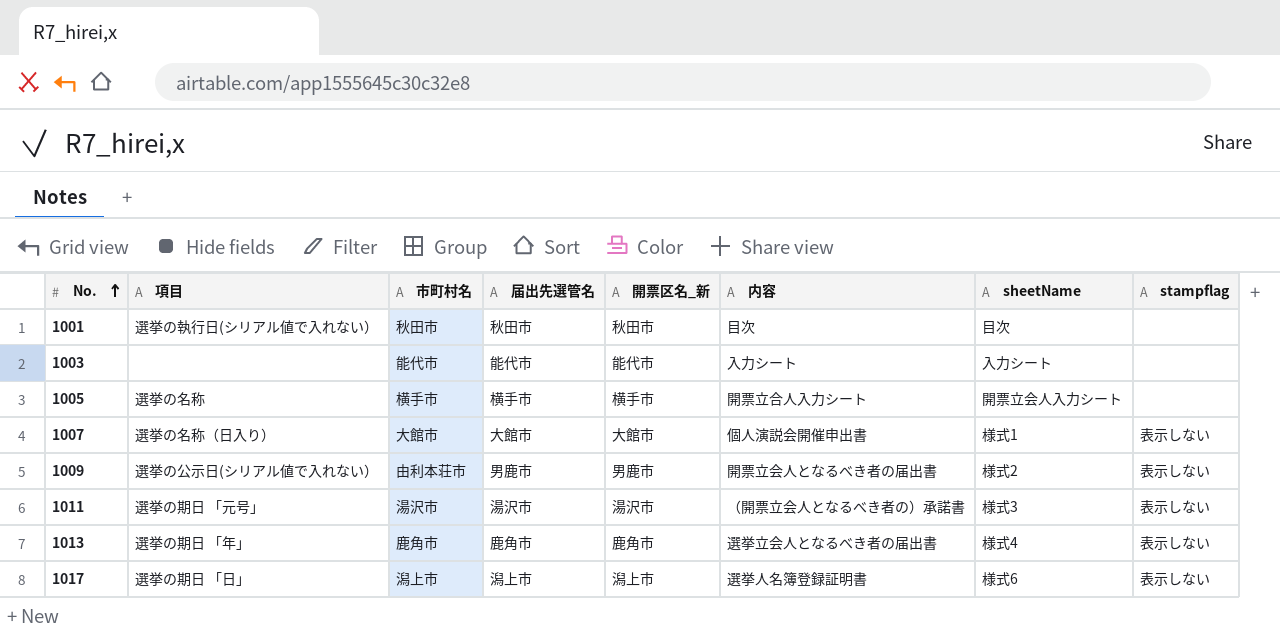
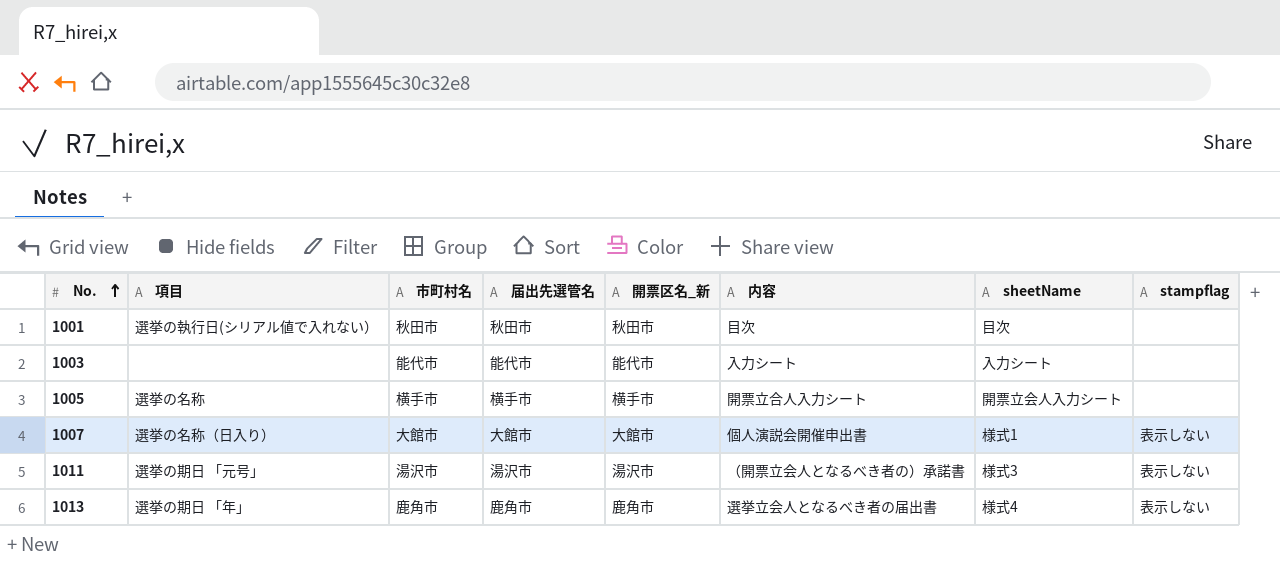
row 1009: 選挙の公示日(シリアル値で入れない） | 由利本荘市 | 男鹿市 | 男鹿市 | 開票立会人となるべき者の届出書 | 様式2 | 表示しない -> none
row 1017: 選挙の期日 「日」 | 潟上市 | 潟上市 | 潟上市 | 選挙人名簿登録証明書 | 様式6 | 表示しない -> none

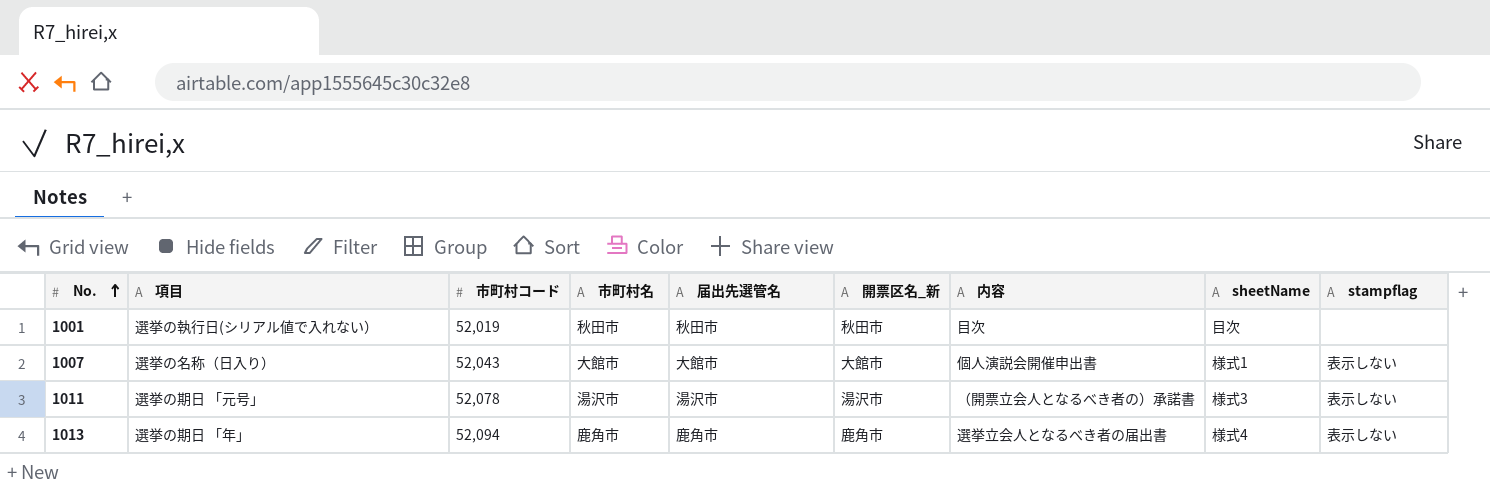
column 市町村コード | position: none -> 3
row 1003: none | 能代市 | 能代市 | 能代市 | 入力シート | 入力シート | none -> none
row 1005: 選挙の名称 | 横手市 | 横手市 | 横手市 | 開票立合人入力シート | 開票立会人入力シート | none -> none

